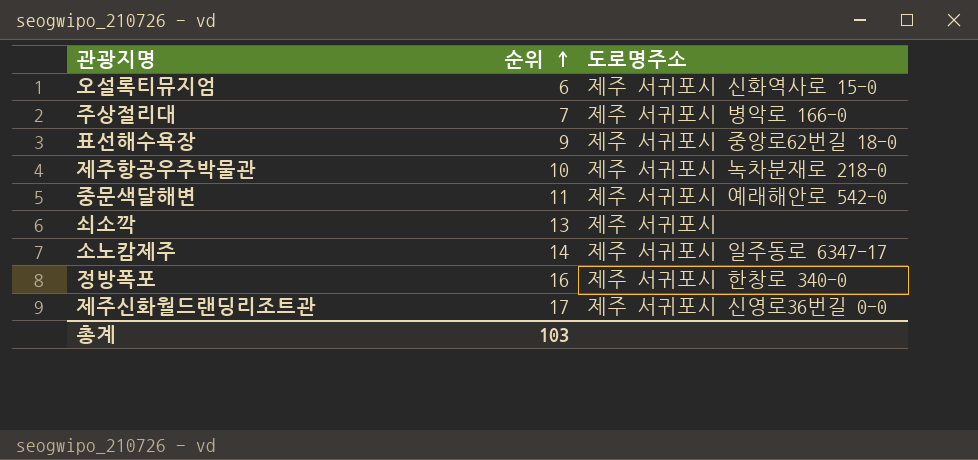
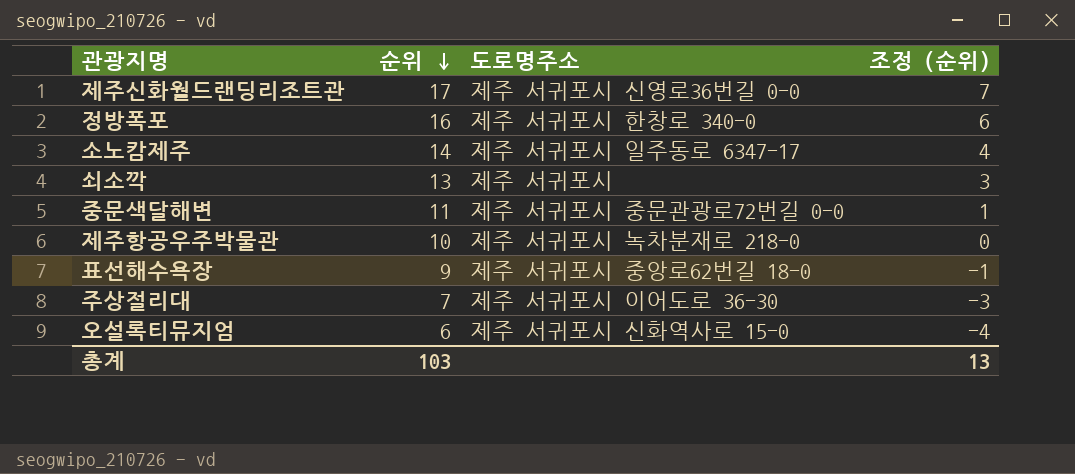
row order: 순위 ascending -> 순위 descending
column 조정 (순위) | formula: none -> [순위] - 10
중문색달해변 | 도로명주소: 제주 서귀포시 예래해안로 542-0 -> 제주 서귀포시 중문관광로72번길 0-0
주상절리대 | 도로명주소: 제주 서귀포시 병악로 166-0 -> 제주 서귀포시 이어도로 36-30

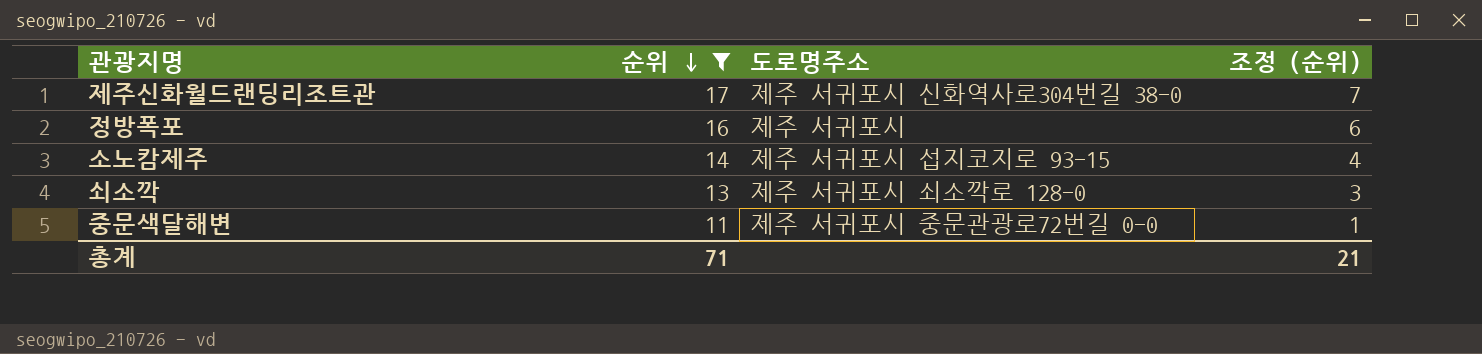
filter: none -> 순위 >= 11
제주신화월드랜딩리조트관 | 도로명주소: 제주 서귀포시 신영로36번길 0-0 -> 제주 서귀포시 신화역사로304번길 38-0
정방폭포 | 도로명주소: 제주 서귀포시 한창로 340-0 -> 제주 서귀포시
소노캄제주 | 도로명주소: 제주 서귀포시 일주동로 6347-17 -> 제주 서귀포시 섭지코지로 93-15
쇠소깍 | 도로명주소: 제주 서귀포시 -> 제주 서귀포시 쇠소깍로 128-0
총계 | 순위: 103 -> 71
총계 | 조정 (순위): 13 -> 21

